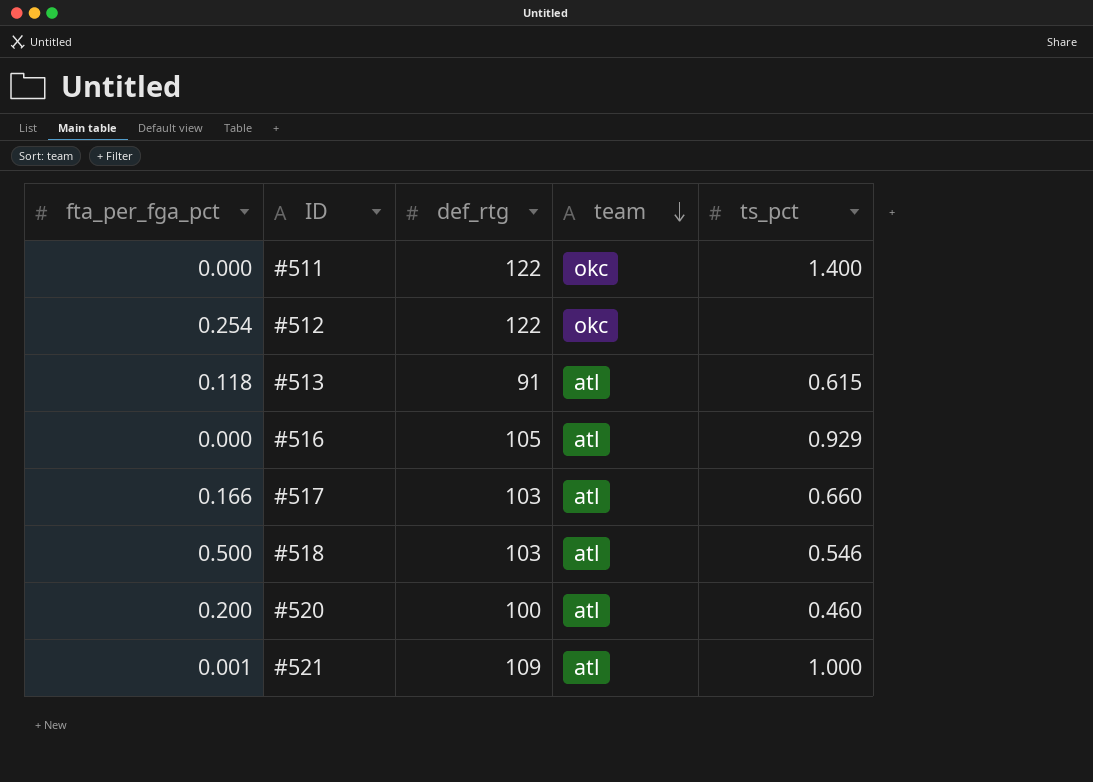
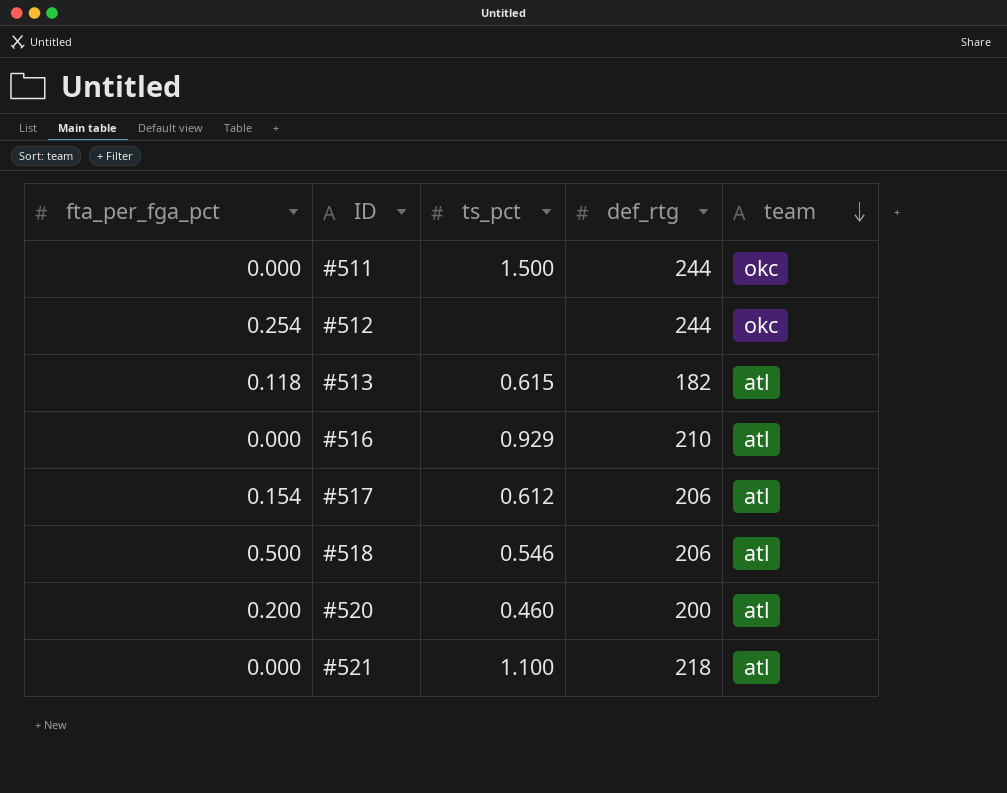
column ts_pct | position: 5 -> 3
#511 | ts_pct: 1.400 -> 1.500
#511 | def_rtg: 122 -> 244
#512 | def_rtg: 122 -> 244
#513 | def_rtg: 91 -> 182
#516 | def_rtg: 105 -> 210
#517 | fta_per_fga_pct: 0.166 -> 0.154
#517 | ts_pct: 0.660 -> 0.612
#517 | def_rtg: 103 -> 206
#518 | def_rtg: 103 -> 206
#520 | def_rtg: 100 -> 200
#521 | fta_per_fga_pct: 0.001 -> 0.000
#521 | ts_pct: 1.000 -> 1.100
#521 | def_rtg: 109 -> 218

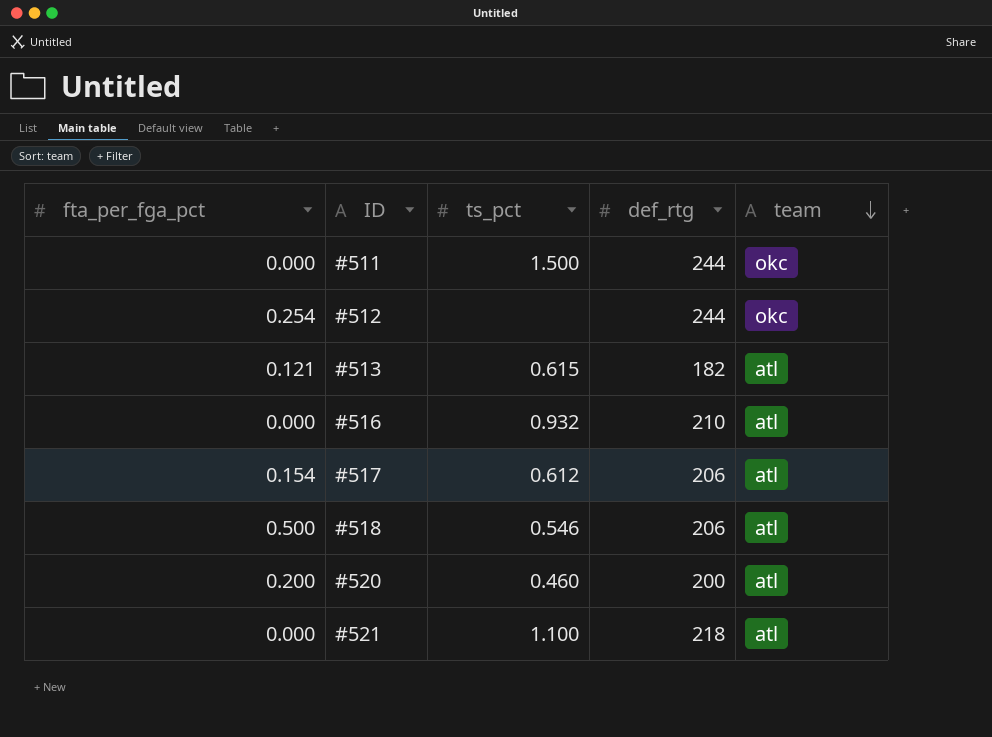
#513 | fta_per_fga_pct: 0.118 -> 0.121
#516 | ts_pct: 0.929 -> 0.932

